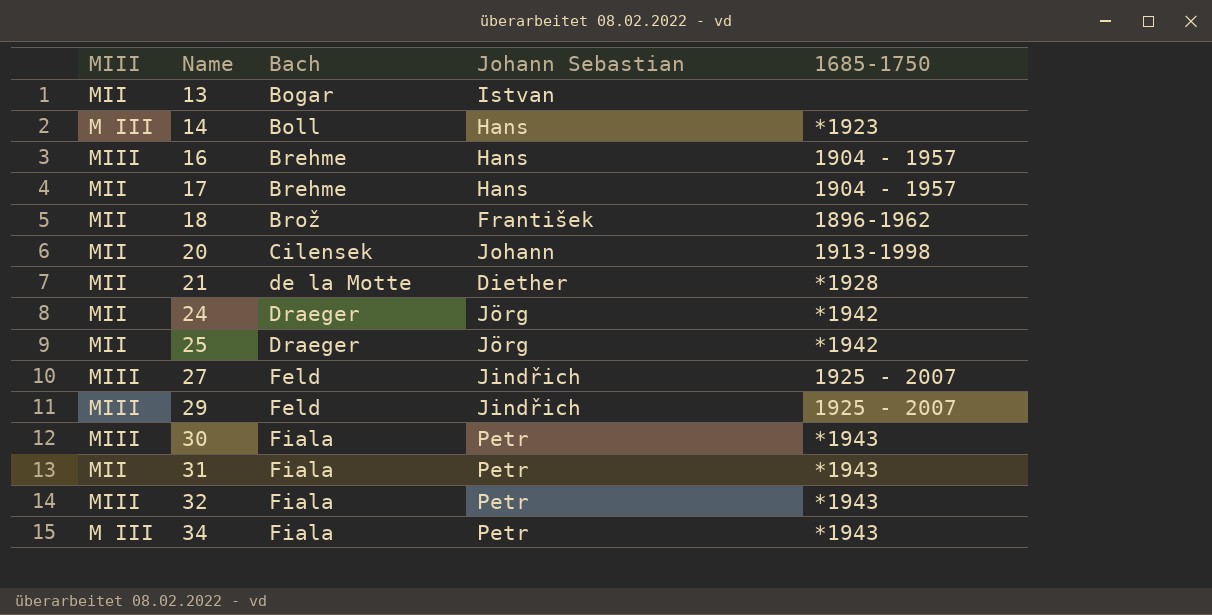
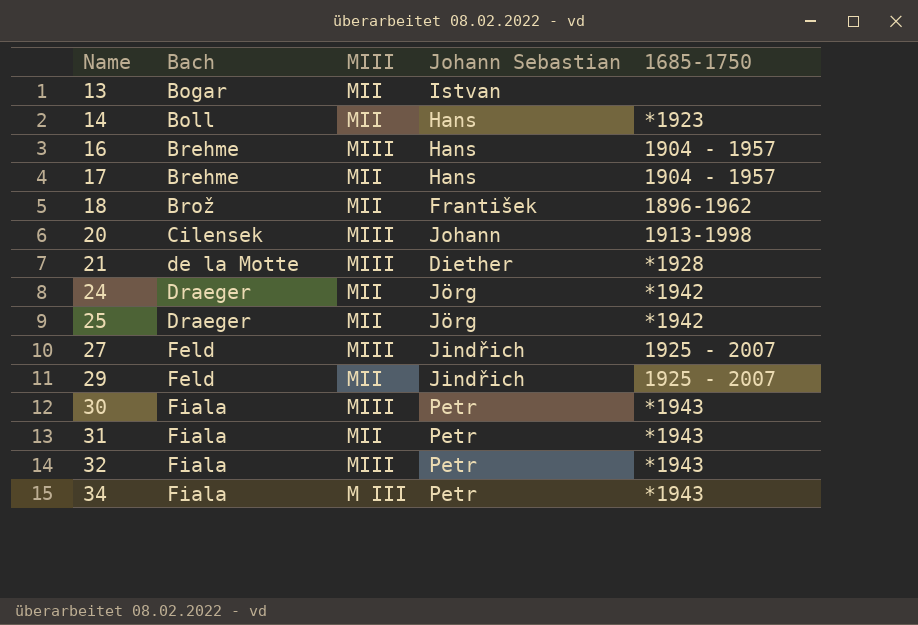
column MIII | position: 1 -> 3
14 | MIII: M III -> MII
20 | MIII: MII -> MIII
21 | MIII: MII -> MIII
29 | MIII: MIII -> MII

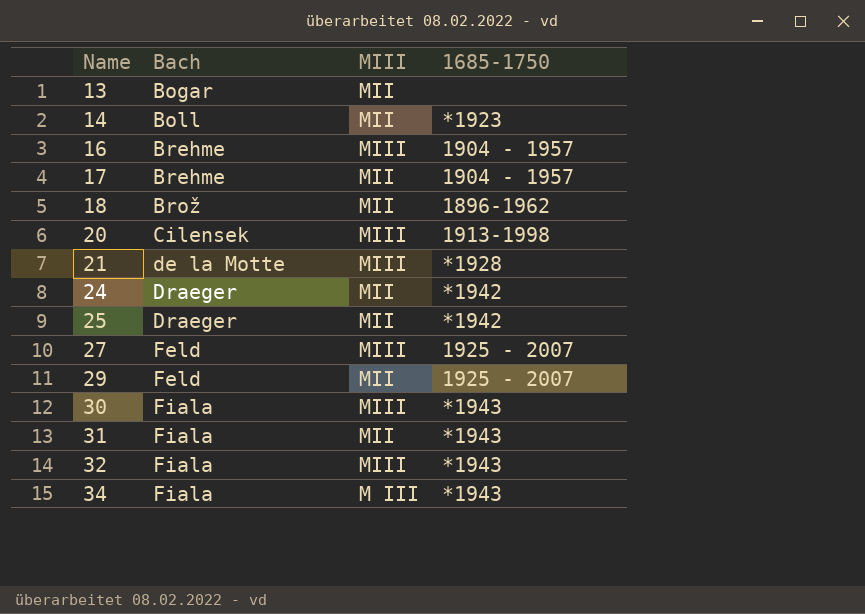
column Johann Sebastian | position: 4 -> none

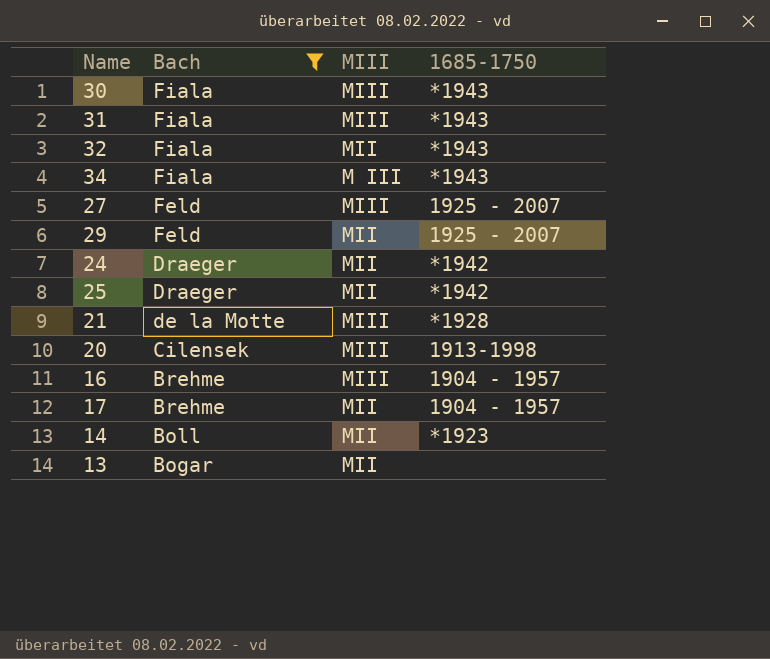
filter: none -> Bach != Brož
row order: Name ascending -> Bach descending
31 | MIII: MII -> MIII
32 | MIII: MIII -> MII

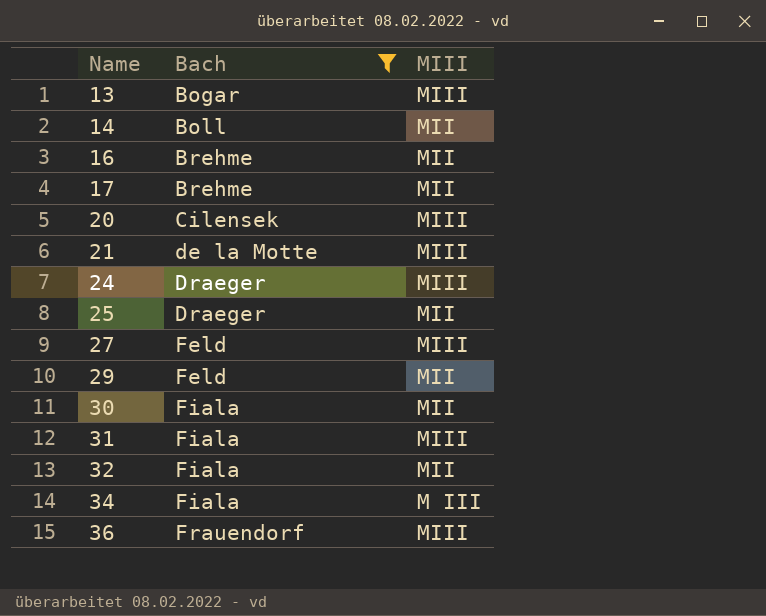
row order: Bach descending -> Name ascending
column 1685-1750 | position: 4 -> none
13 | MIII: MII -> MIII
16 | MIII: MIII -> MII
24 | MIII: MII -> MIII
30 | MIII: MIII -> MII
row 36: none -> Frauendorf | MIII

